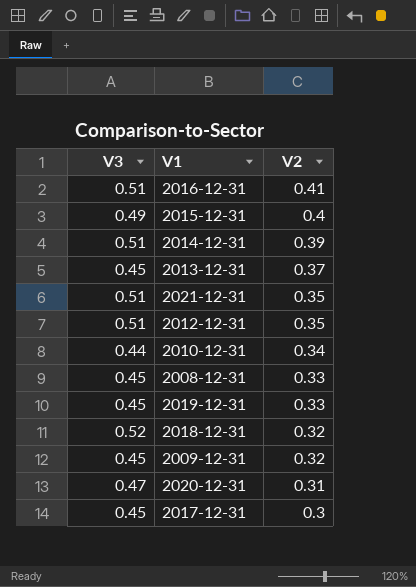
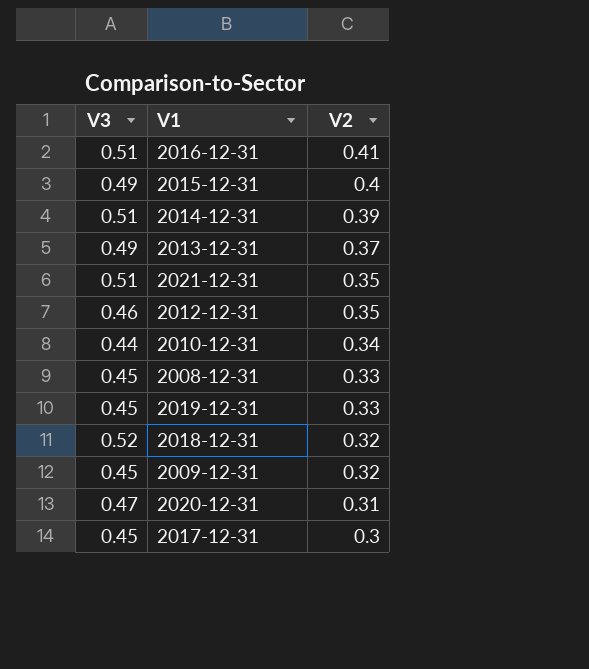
2013-12-31 | V3: 0.45 -> 0.49
2012-12-31 | V3: 0.51 -> 0.46

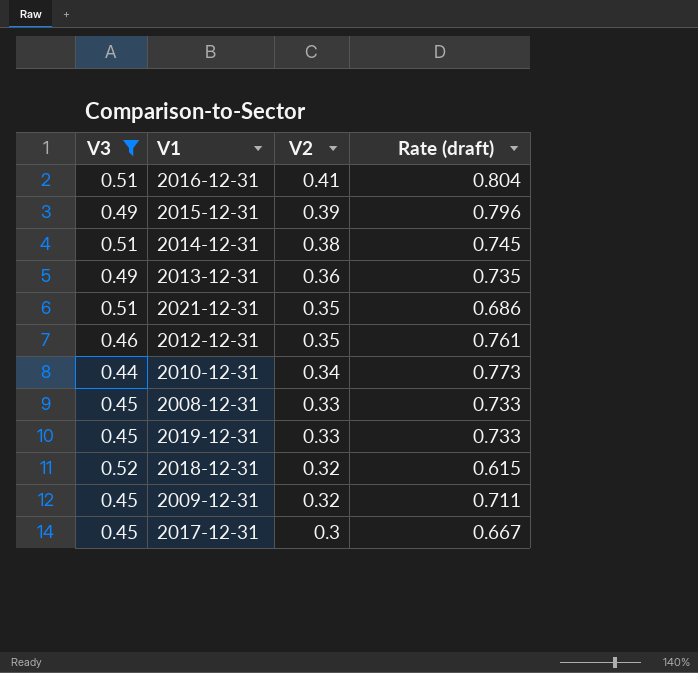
filter: none -> V3 != 0.47
column Rate (draft) | formula: none -> [V2] / [V3]
2015-12-31 | V2: 0.4 -> 0.39
2014-12-31 | V2: 0.39 -> 0.38
2013-12-31 | V2: 0.37 -> 0.36

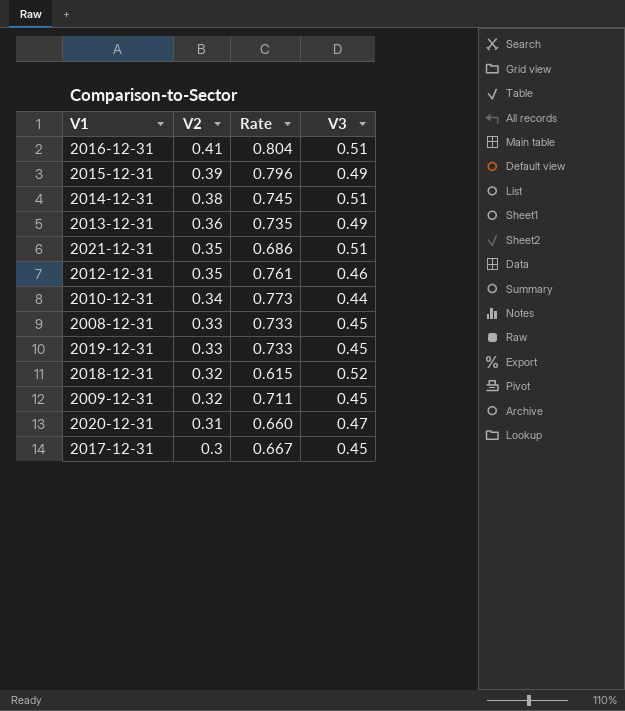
filter: V3 != 0.47 -> none
column name: Rate (draft) -> Rate
column V3 | position: 1 -> 4

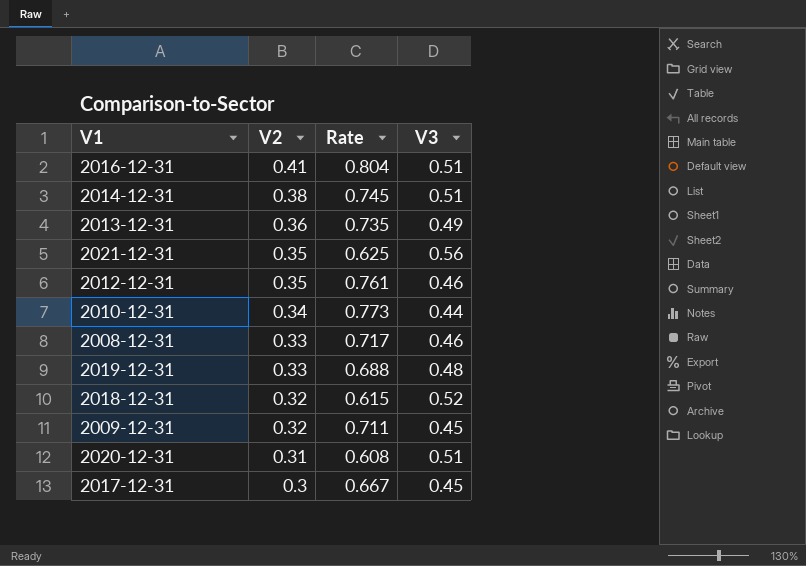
row 2015-12-31: 0.39 | 0.796 | 0.49 -> none
2021-12-31 | Rate: 0.686 -> 0.625
2021-12-31 | V3: 0.51 -> 0.56
2008-12-31 | Rate: 0.733 -> 0.717
2008-12-31 | V3: 0.45 -> 0.46
2019-12-31 | Rate: 0.733 -> 0.688
2019-12-31 | V3: 0.45 -> 0.48
2020-12-31 | Rate: 0.660 -> 0.608
2020-12-31 | V3: 0.47 -> 0.51

